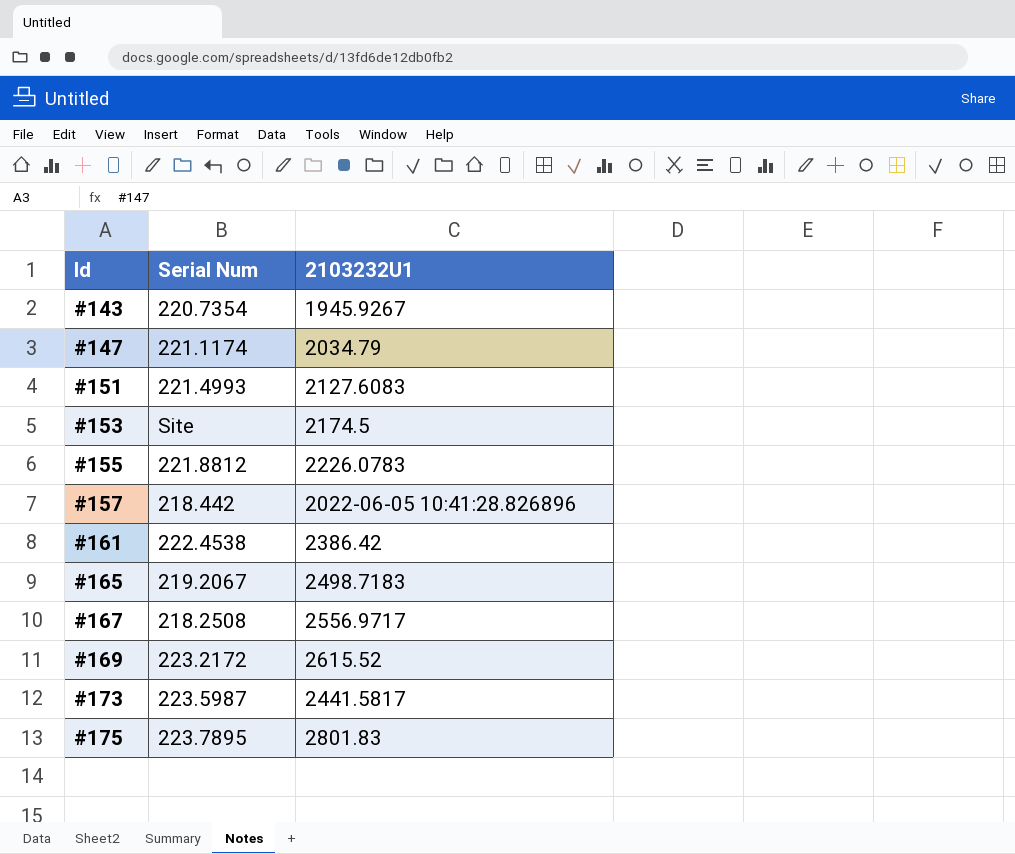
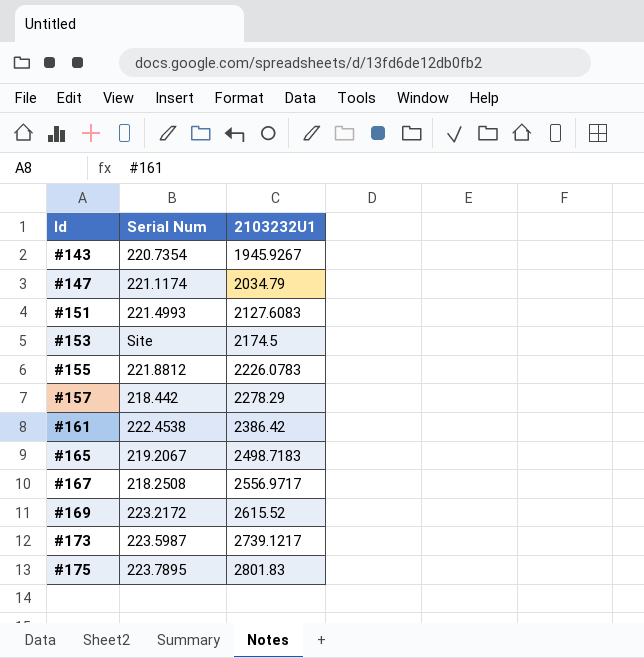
#157 | 2103232U1: 2022-06-05 10:41:28.826896 -> 2278.29
#173 | 2103232U1: 2441.5817 -> 2739.1217

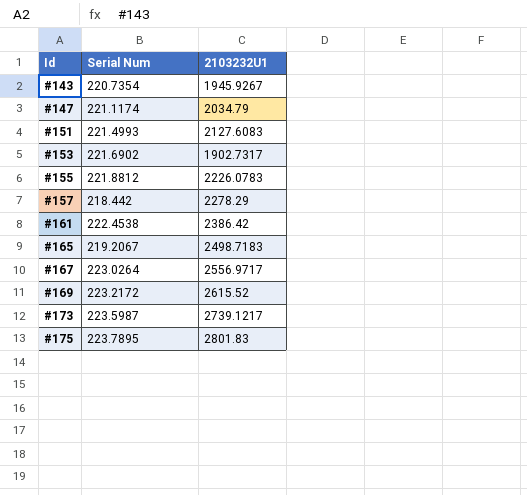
#153 | Serial Num: Site -> 221.6902
#153 | 2103232U1: 2174.5 -> 1902.7317
#167 | Serial Num: 218.2508 -> 223.0264

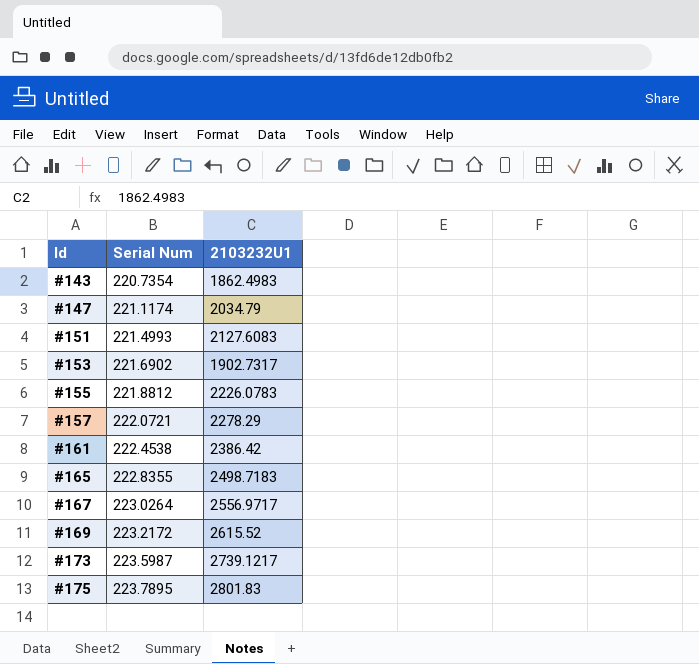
#143 | 2103232U1: 1945.9267 -> 1862.4983
#157 | Serial Num: 218.442 -> 222.0721
#165 | Serial Num: 219.2067 -> 222.8355

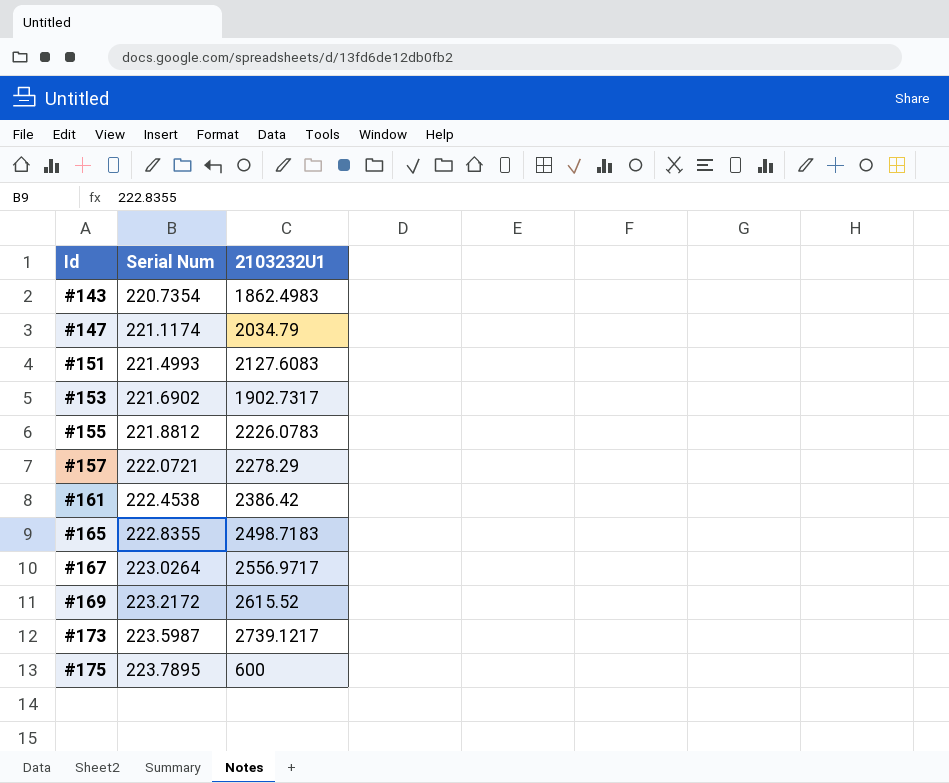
#175 | 2103232U1: 2801.83 -> 600

